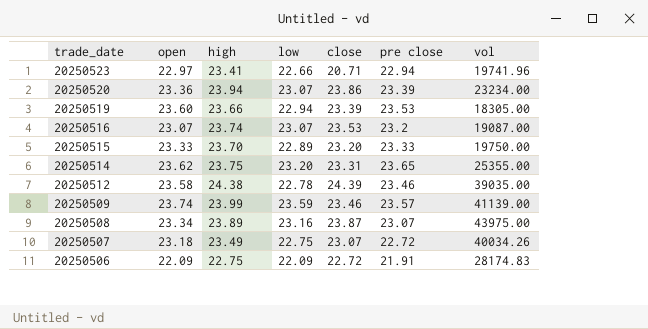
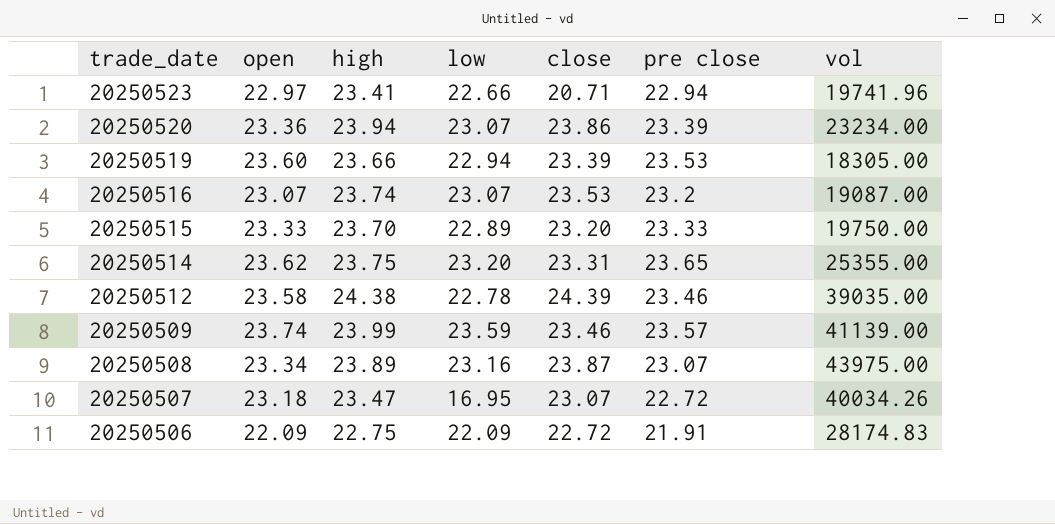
20250507 | high: 23.49 -> 23.47
20250507 | low: 22.75 -> 16.95

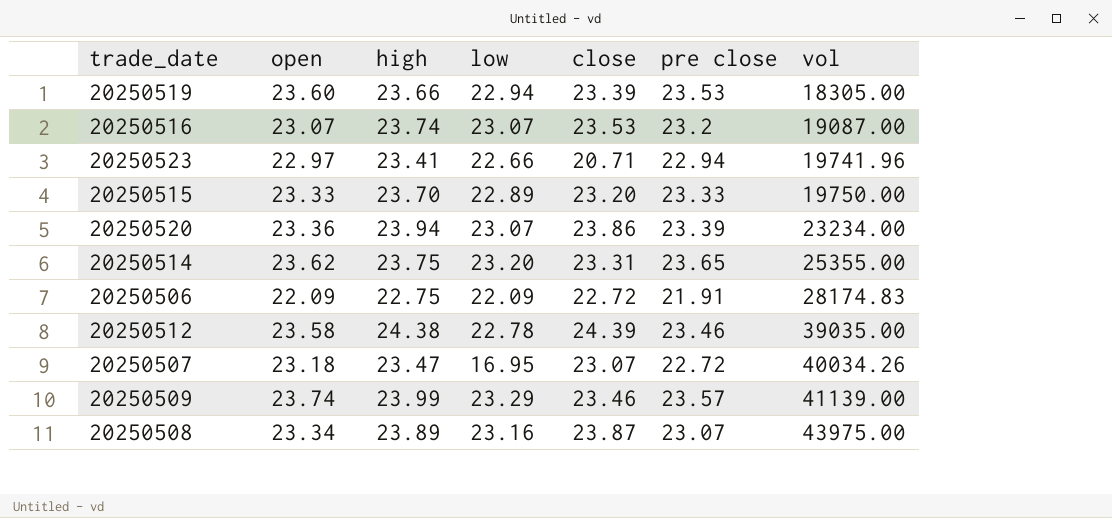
row order: trade_date descending -> vol ascending
20250509 | low: 23.59 -> 23.29

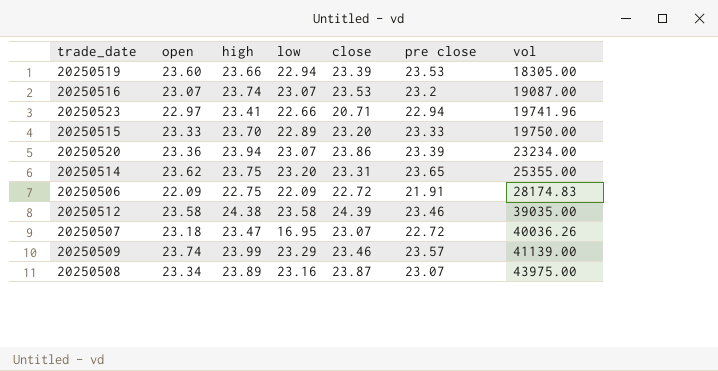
20250512 | low: 22.78 -> 23.58
20250507 | vol: 40034.26 -> 40036.26

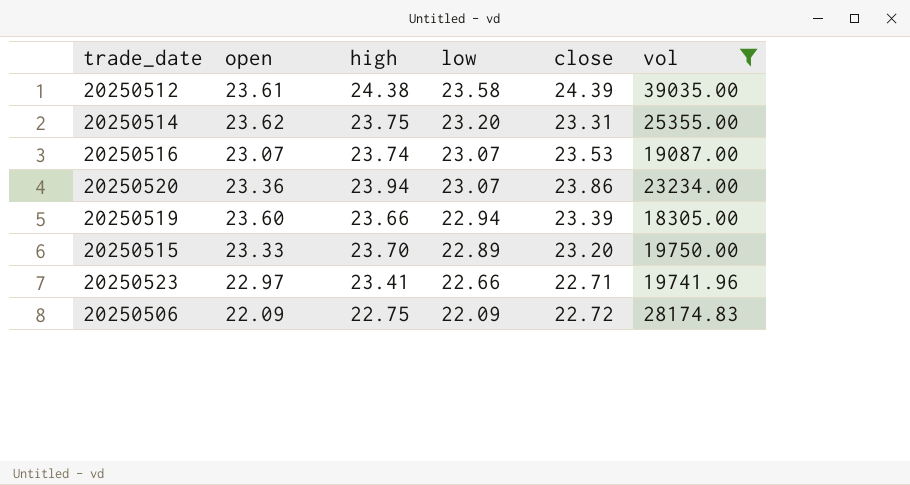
filter: none -> vol <= 39035.00
row order: vol ascending -> low descending
column pre close | position: 6 -> none
20250512 | open: 23.58 -> 23.61
20250523 | close: 20.71 -> 22.71

